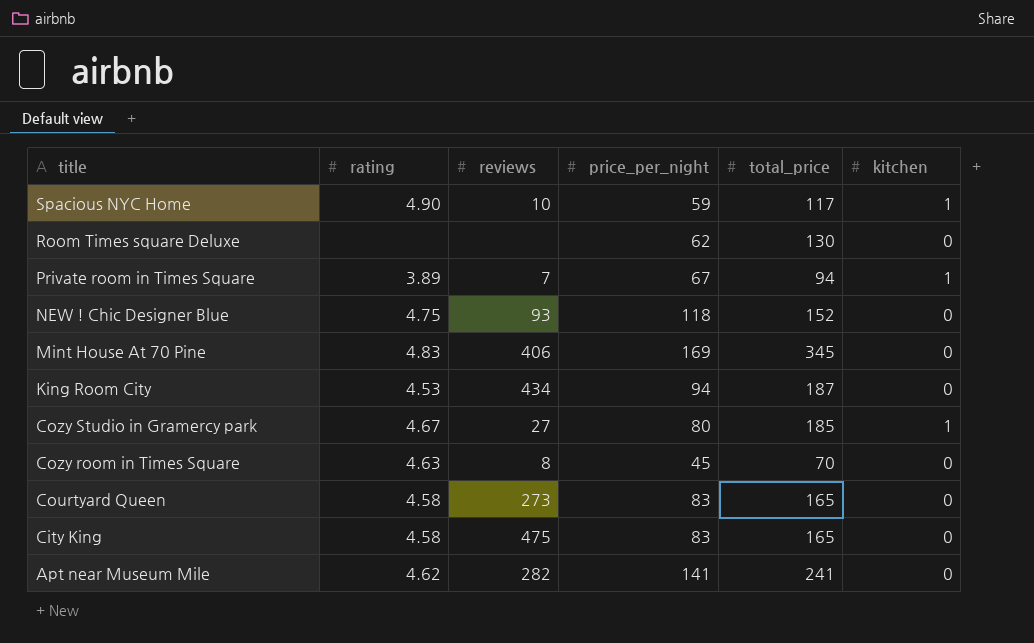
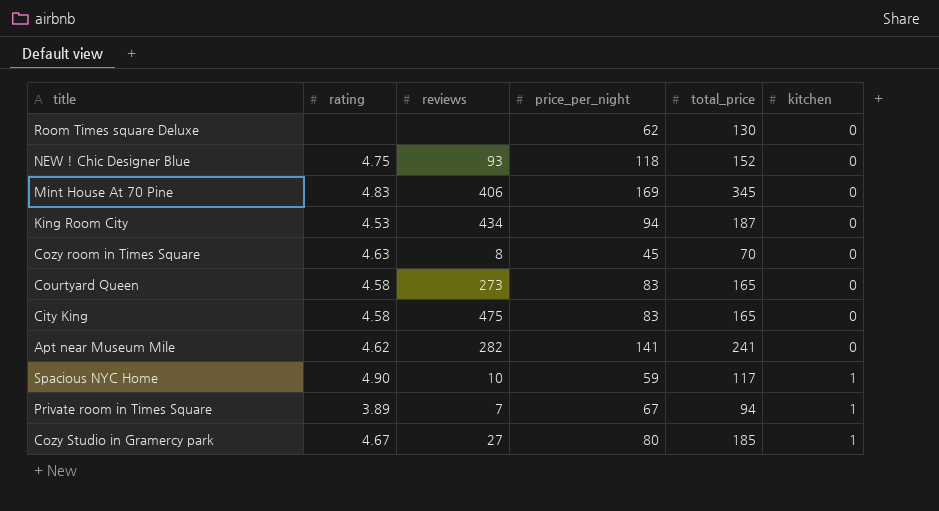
row order: title descending -> kitchen ascending

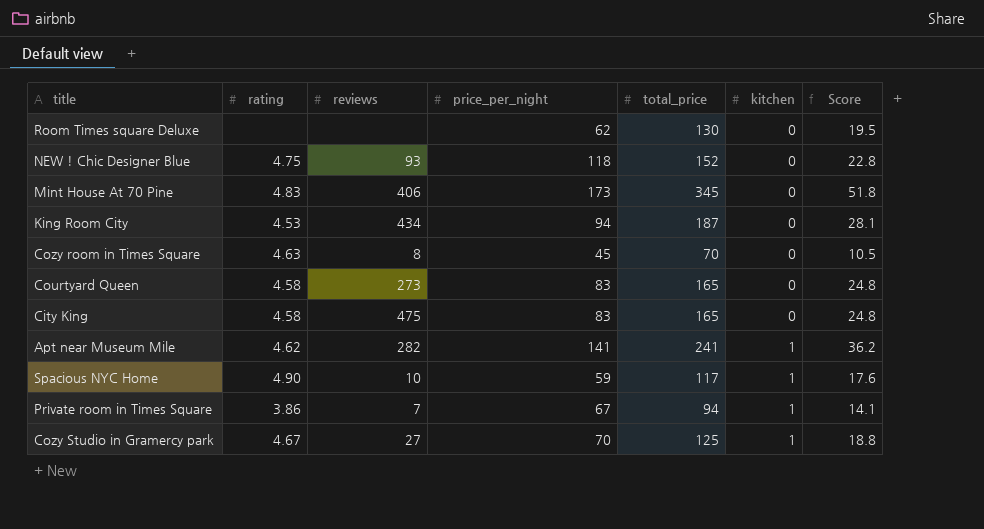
column Score | formula: none -> [total_price] * 0.15
Mint House At 70 Pine | price_per_night: 169 -> 173
Apt near Museum Mile | kitchen: 0 -> 1
Private room in Times Square | rating: 3.89 -> 3.86
Cozy Studio in Gramercy park | price_per_night: 80 -> 70
Cozy Studio in Gramercy park | total_price: 185 -> 125

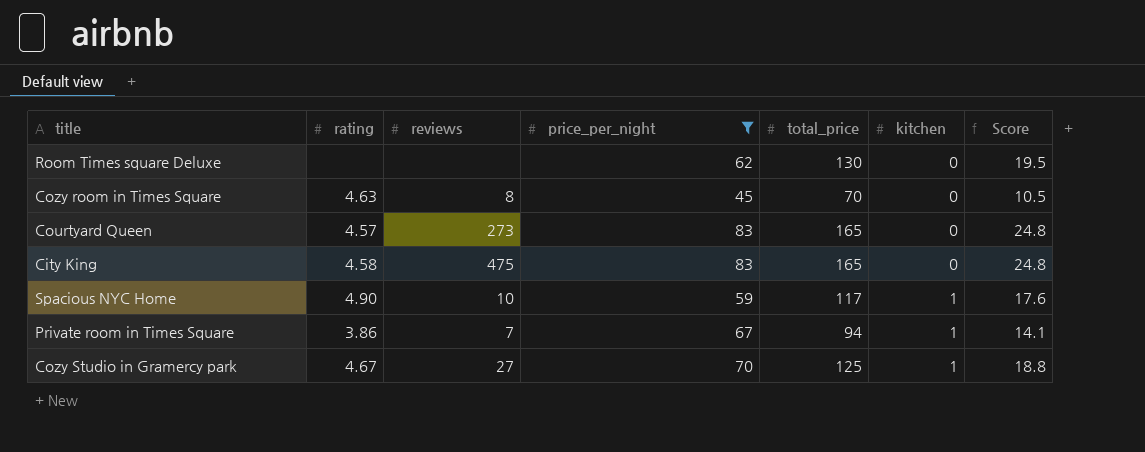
filter: none -> price_per_night <= 83
Courtyard Queen | rating: 4.58 -> 4.57

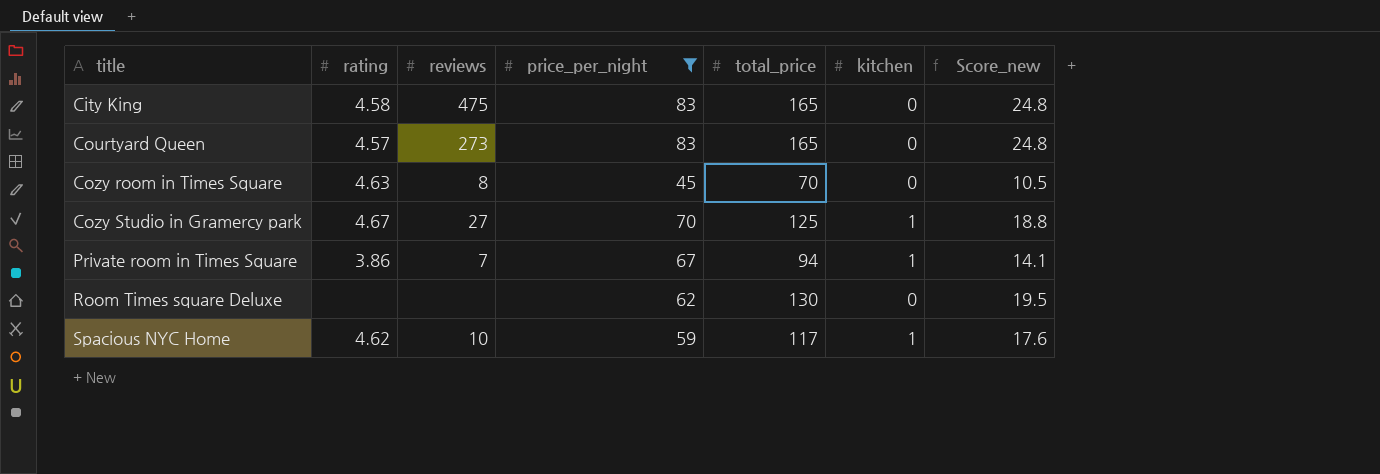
row order: kitchen ascending -> title ascending
column name: Score -> Score_new
Spacious NYC Home | rating: 4.90 -> 4.62

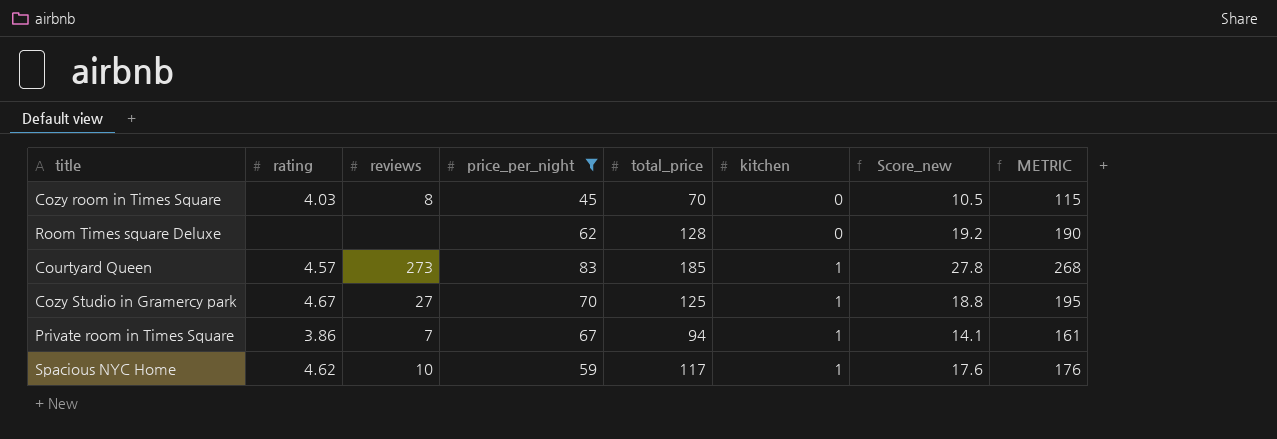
row order: title ascending -> kitchen ascending
column METRIC | formula: none -> [price_per_night] + [total_price]
row City King: 4.58 | 475 | 83 | 165 | 0 | 24.8 -> none
Cozy room in Times Square | rating: 4.63 -> 4.03
Room Times square Deluxe | total_price: 130 -> 128
Room Times square Deluxe | Score_new: 19.5 -> 19.2
Courtyard Queen | total_price: 165 -> 185
Courtyard Queen | kitchen: 0 -> 1
Courtyard Queen | Score_new: 24.8 -> 27.8

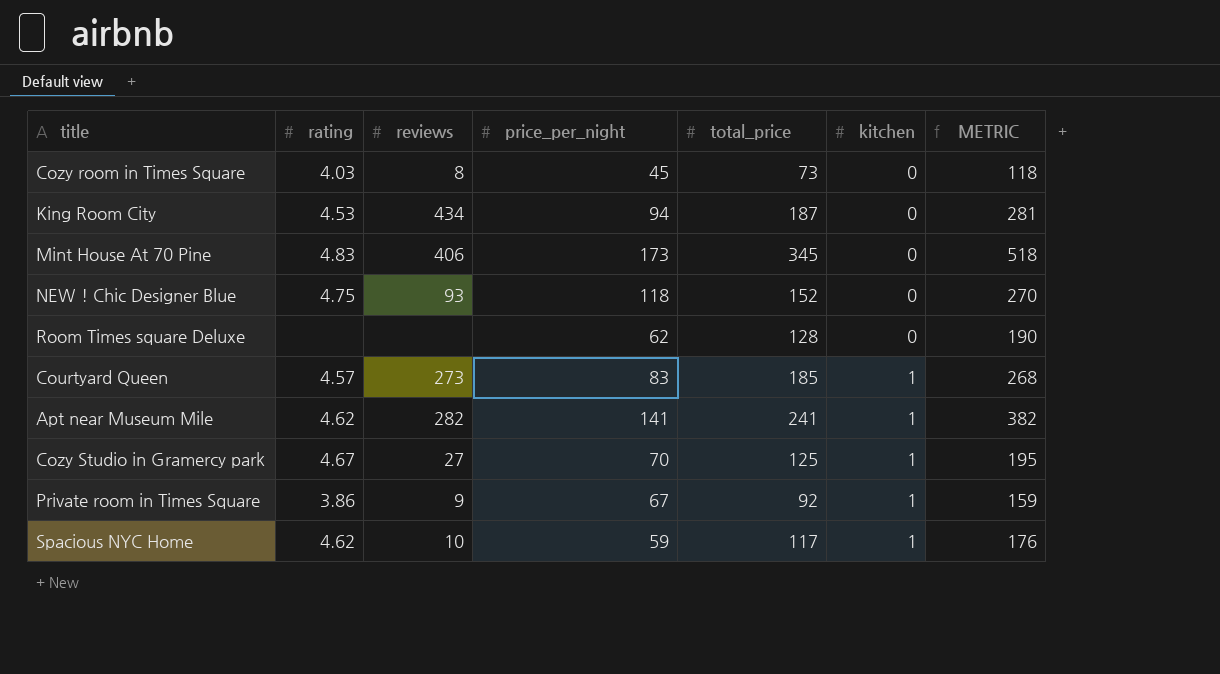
filter: price_per_night <= 83 -> none
column Score_new | formula: [total_price] * 0.15 -> none
Cozy room in Times Square | total_price: 70 -> 73
Cozy room in Times Square | METRIC: 115 -> 118
Private room in Times Square | reviews: 7 -> 9
Private room in Times Square | total_price: 94 -> 92
Private room in Times Square | METRIC: 161 -> 159

